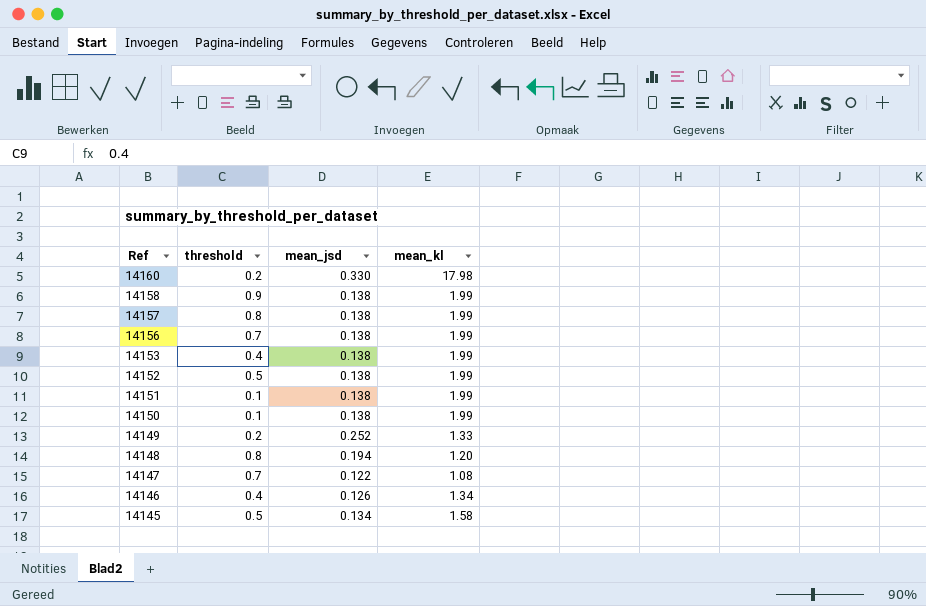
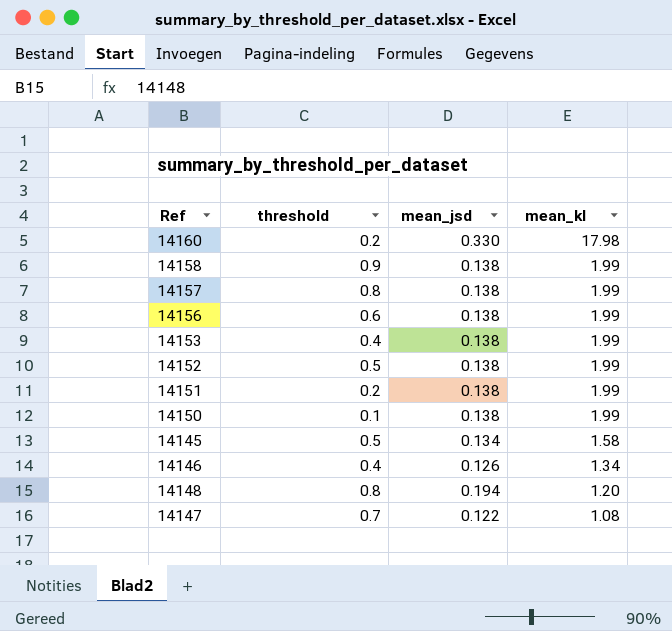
row order: Ref descending -> mean_kl descending
row 14149: 0.2 | 0.252 | 1.33 -> none
14156 | threshold: 0.7 -> 0.6
14151 | threshold: 0.1 -> 0.2

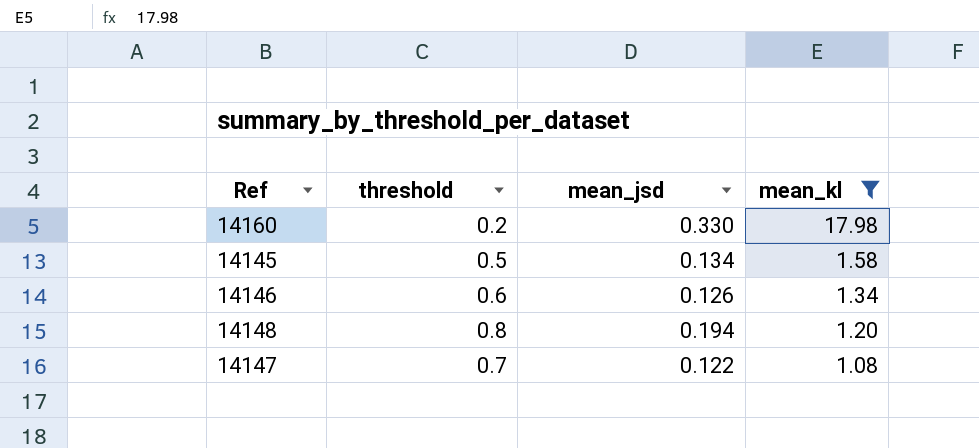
filter: none -> mean_kl != 1.99
14146 | threshold: 0.4 -> 0.6

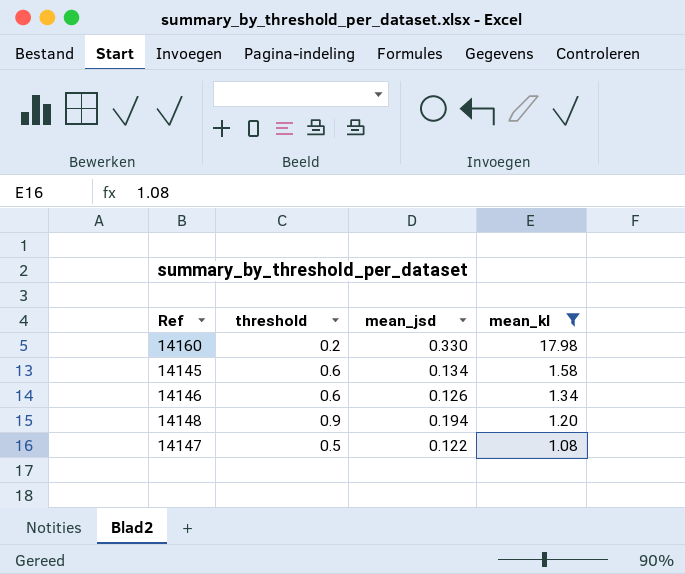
14145 | threshold: 0.5 -> 0.6
14148 | threshold: 0.8 -> 0.9
14147 | threshold: 0.7 -> 0.5

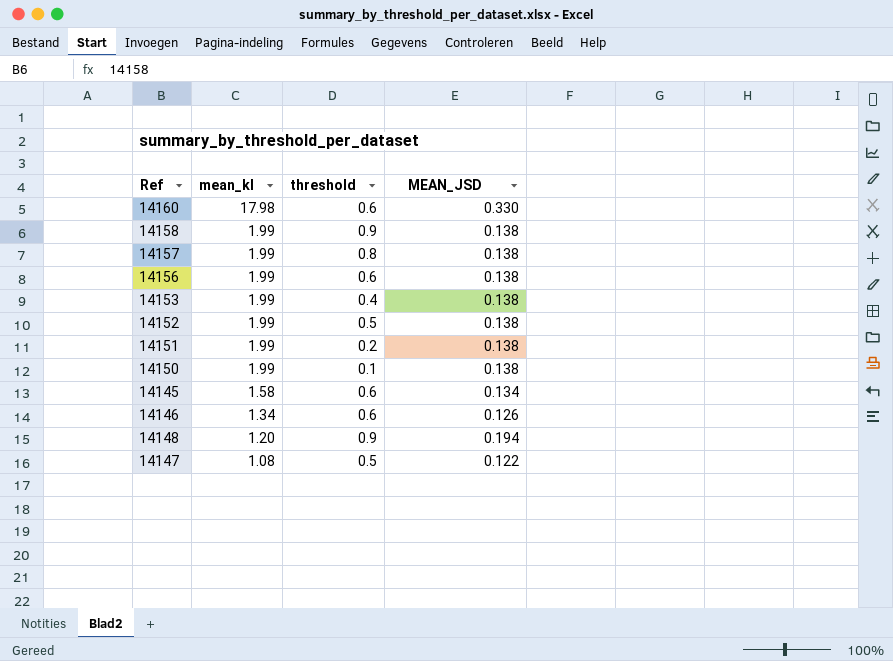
filter: mean_kl != 1.99 -> none
column mean_kl | position: 4 -> 2
column name: mean_jsd -> MEAN_JSD
14160 | threshold: 0.2 -> 0.6

